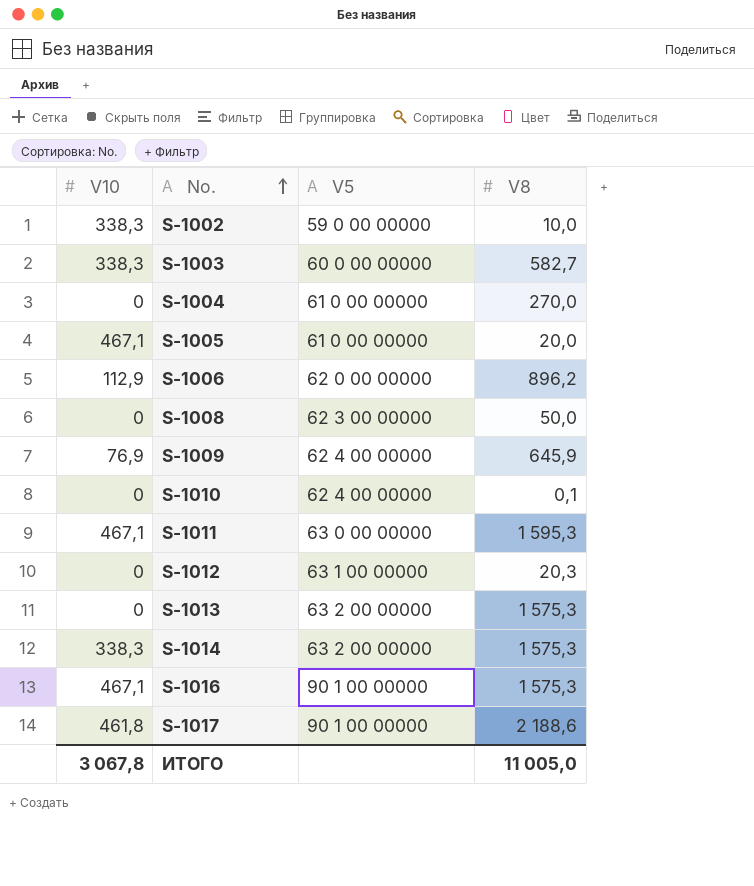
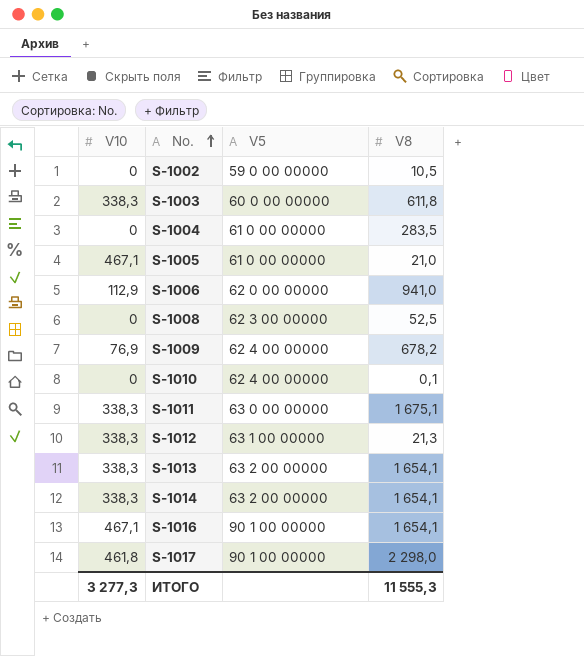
S-1002 | V10: 338,3 -> 0
S-1002 | V8: 10,0 -> 10,5
S-1003 | V8: 582,7 -> 611,8
S-1004 | V8: 270,0 -> 283,5
S-1005 | V8: 20,0 -> 21,0
S-1006 | V8: 896,2 -> 941,0
S-1008 | V8: 50,0 -> 52,5
S-1009 | V8: 645,9 -> 678,2
S-1011 | V10: 467,1 -> 338,3
S-1011 | V8: 1 595,3 -> 1 675,1
S-1012 | V10: 0 -> 338,3
S-1012 | V8: 20,3 -> 21,3
S-1013 | V10: 0 -> 338,3
S-1013 | V8: 1 575,3 -> 1 654,1
S-1014 | V8: 1 575,3 -> 1 654,1
S-1016 | V8: 1 575,3 -> 1 654,1
S-1017 | V8: 2 188,6 -> 2 298,0
ИТОГО | V10: 3 067,8 -> 3 277,3
ИТОГО | V8: 11 005,0 -> 11 555,3

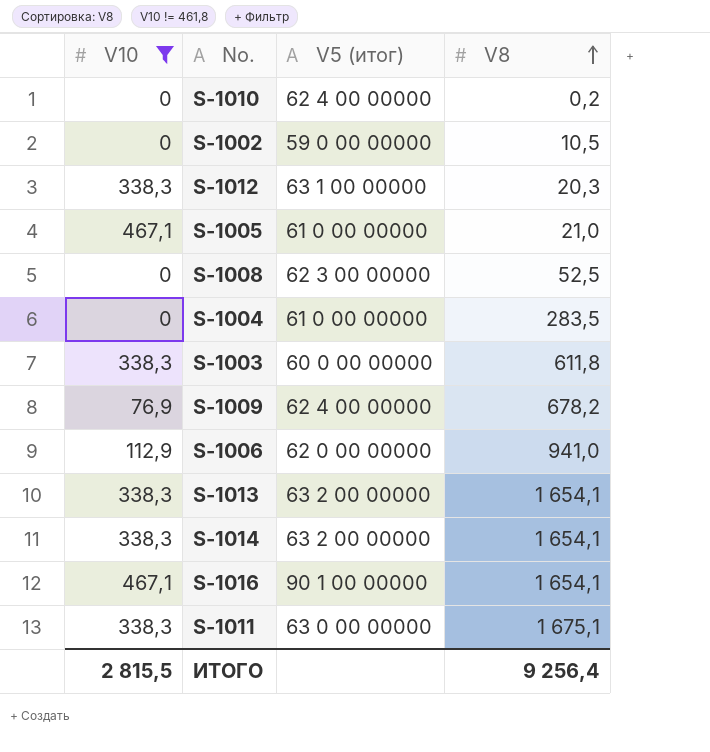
filter: none -> V10 != 461,8
row order: No. ascending -> V8 ascending
column name: V5 -> V5 (итог)
S-1010 | V8: 0,1 -> 0,2
S-1012 | V8: 21,3 -> 20,3
ИТОГО | V10: 3 277,3 -> 2 815,5
ИТОГО | V8: 11 555,3 -> 9 256,4

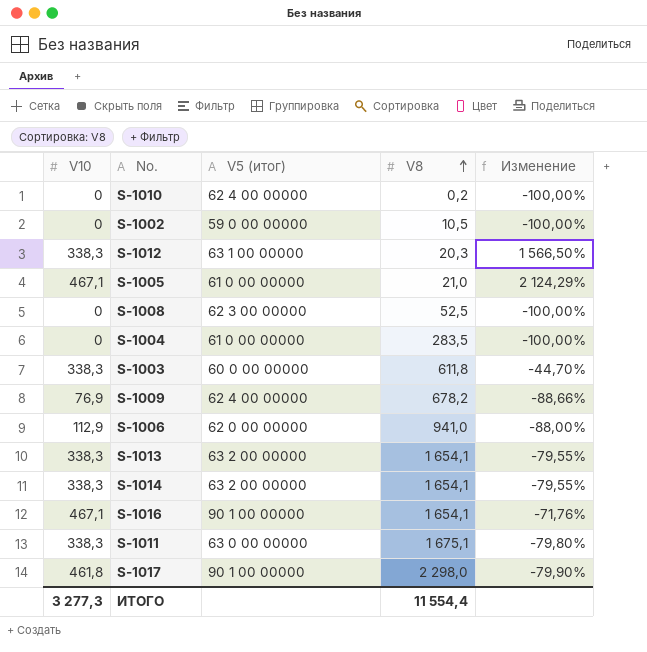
filter: V10 != 461,8 -> none
column Изменение | formula: none -> ([V10] - [V8]) / [V8]
ИТОГО | V10: 2 815,5 -> 3 277,3
ИТОГО | V8: 9 256,4 -> 11 554,4

